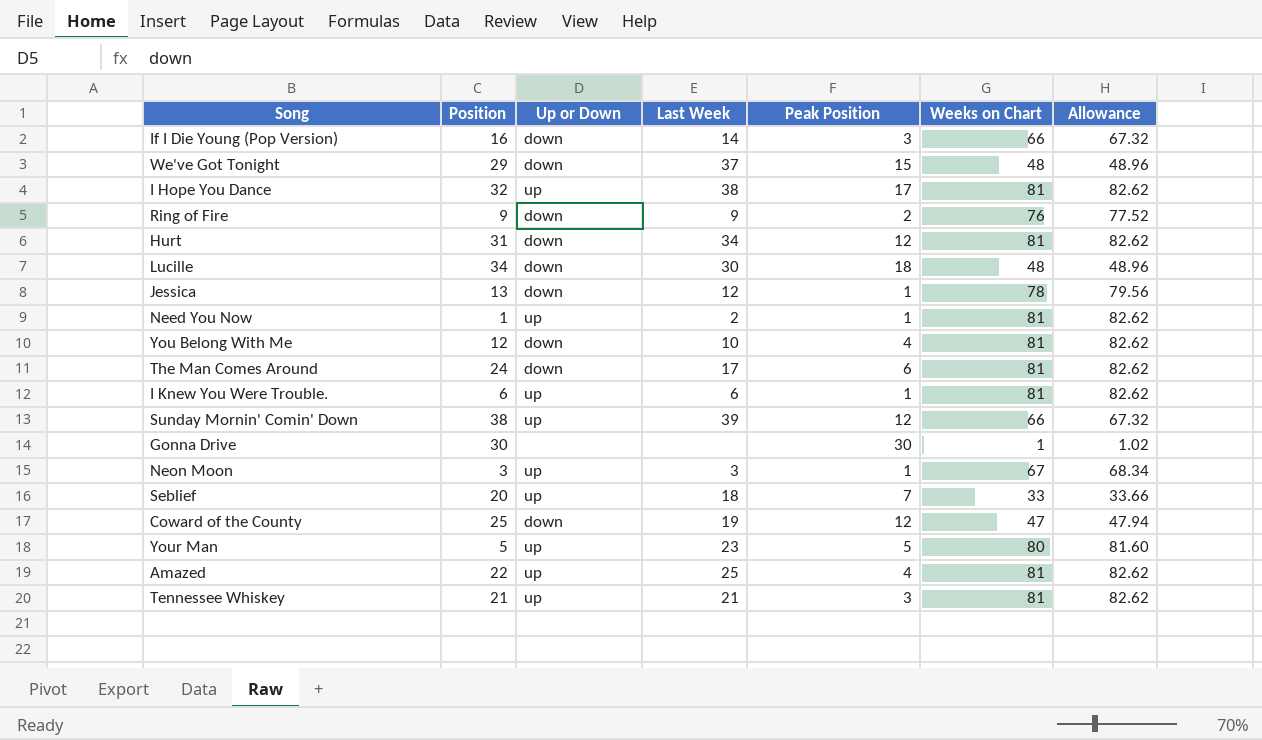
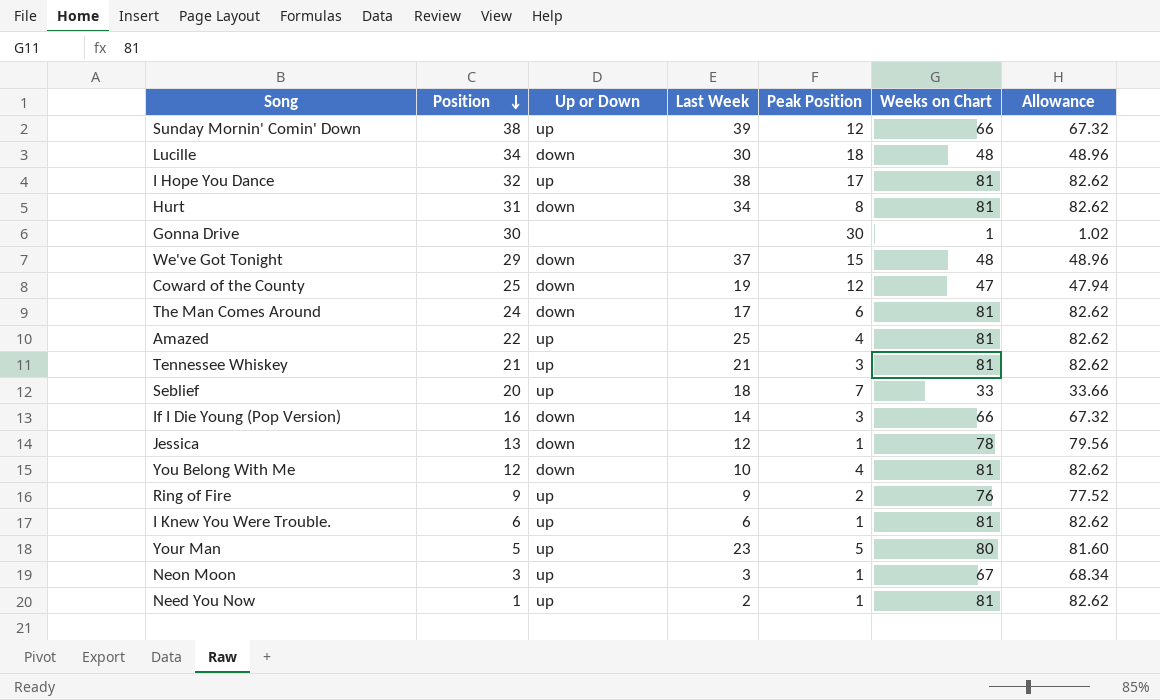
row order: none -> Position descending
Hurt | Peak Position: 12 -> 8
Ring of Fire | Up or Down: down -> up

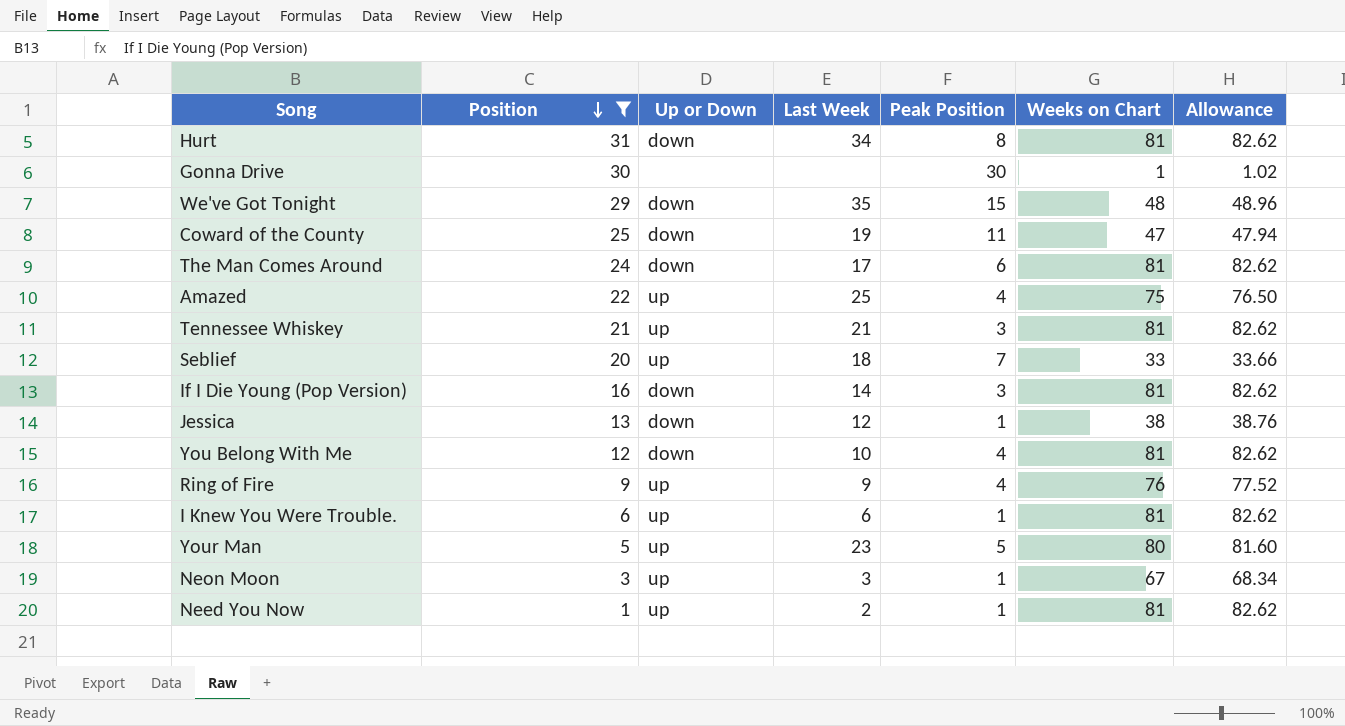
filter: none -> Position <= 31
We've Got Tonight | Last Week: 37 -> 35
Coward of the County | Peak Position: 12 -> 11
Amazed | Weeks on Chart: 81 -> 75
Amazed | Allowance: 82.62 -> 76.50
If I Die Young (Pop Version) | Weeks on Chart: 66 -> 81
If I Die Young (Pop Version) | Allowance: 67.32 -> 82.62
Jessica | Weeks on Chart: 78 -> 38
Jessica | Allowance: 79.56 -> 38.76
Ring of Fire | Peak Position: 2 -> 4

